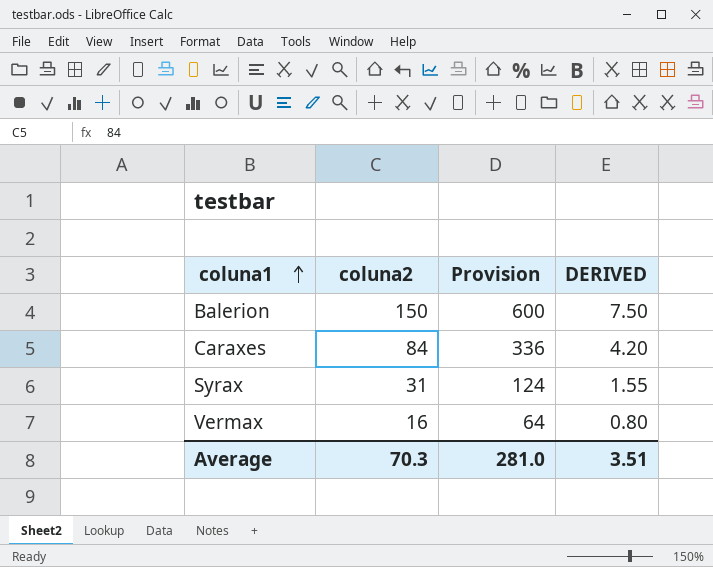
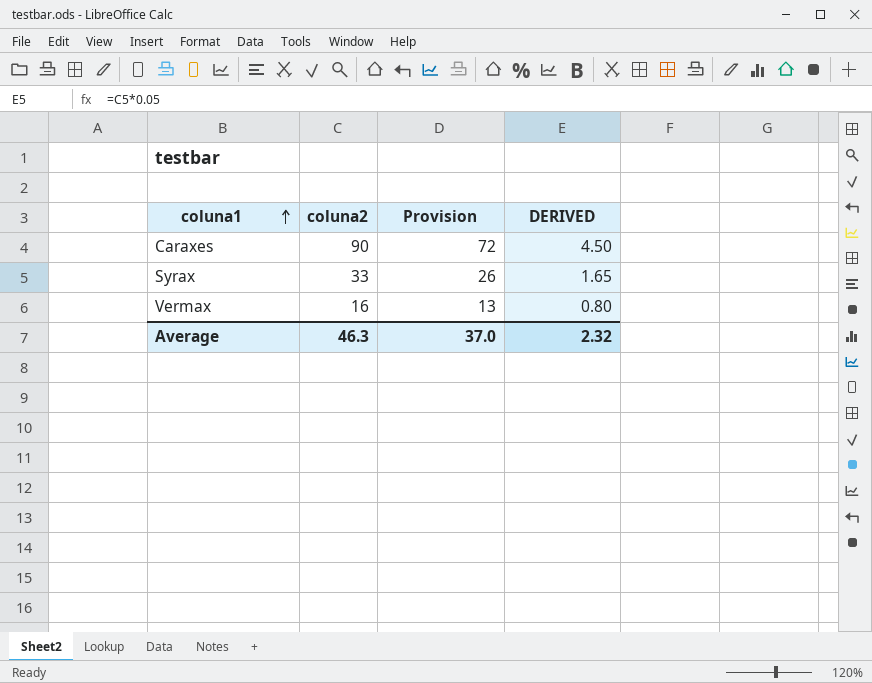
column Provision | formula: [coluna2] * 4 -> [coluna2] * 0.8
row Balerion: 150 | 600 | 7.50 -> none
Caraxes | coluna2: 84 -> 90
Caraxes | DERIVED: 4.20 -> 4.50
Syrax | coluna2: 31 -> 33
Syrax | DERIVED: 1.55 -> 1.65
Average | coluna2: 70.3 -> 46.3
Average | Provision: 281.0 -> 37.0
Average | DERIVED: 3.51 -> 2.32

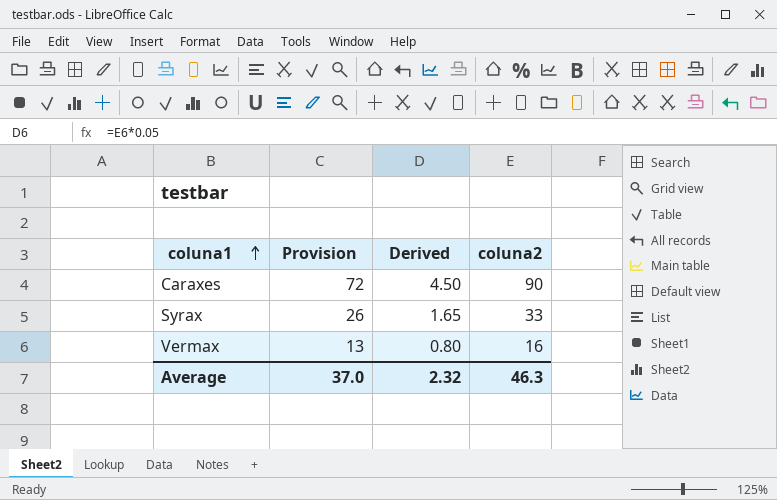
column name: DERIVED -> Derived
column coluna2 | position: 2 -> 4

